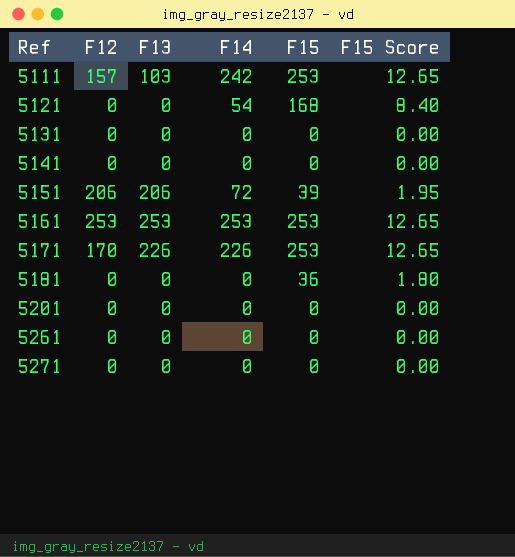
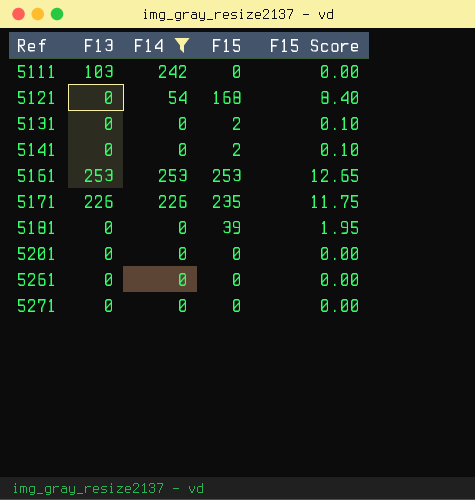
filter: none -> F14 != 72
column F12 | position: 2 -> none
5111 | F15: 253 -> 0
5111 | F15 Score: 12.65 -> 0.00
5131 | F15: 0 -> 2
5131 | F15 Score: 0.00 -> 0.10
5141 | F15: 0 -> 2
5141 | F15 Score: 0.00 -> 0.10
5171 | F15: 253 -> 235
5171 | F15 Score: 12.65 -> 11.75
5181 | F15: 36 -> 39
5181 | F15 Score: 1.80 -> 1.95

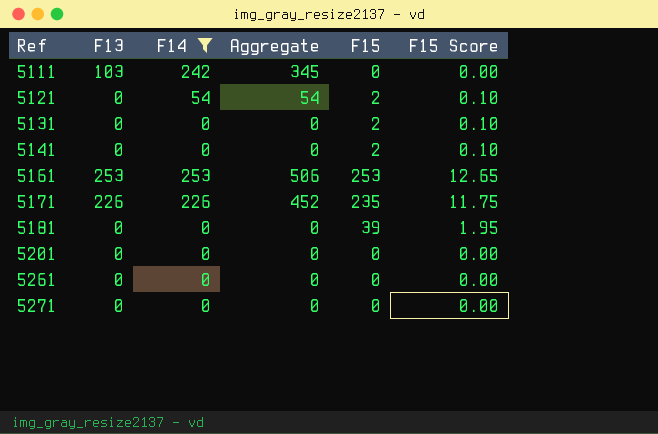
column Aggregate | formula: none -> [F13] + [F14]
5121 | F15: 168 -> 2
5121 | F15 Score: 8.40 -> 0.10

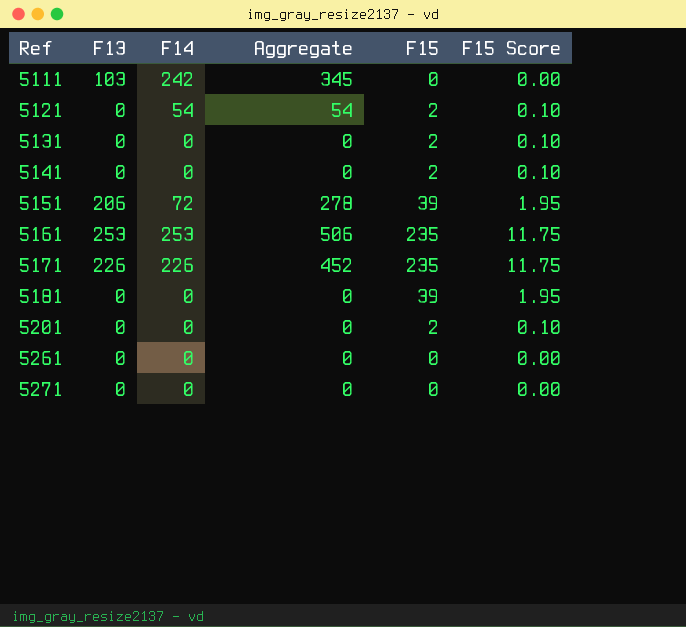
filter: F14 != 72 -> none
5161 | F15: 253 -> 235
5161 | F15 Score: 12.65 -> 11.75
5201 | F15: 0 -> 2
5201 | F15 Score: 0.00 -> 0.10

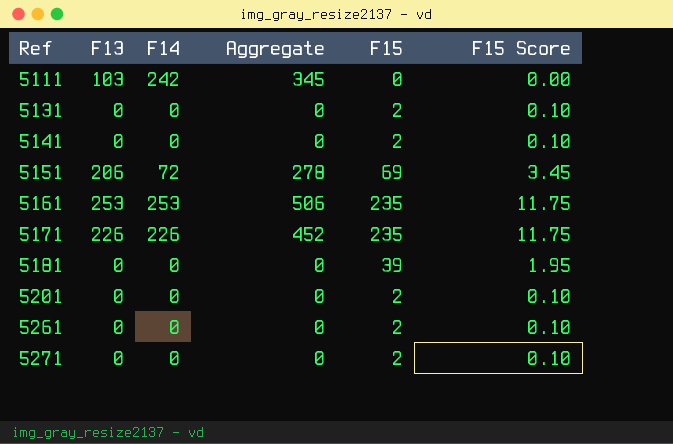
row 5121: 0 | 54 | 54 | 2 | 0.10 -> none
5151 | F15: 39 -> 69
5151 | F15 Score: 1.95 -> 3.45
5261 | F15: 0 -> 2
5261 | F15 Score: 0.00 -> 0.10
5271 | F15: 0 -> 2
5271 | F15 Score: 0.00 -> 0.10

